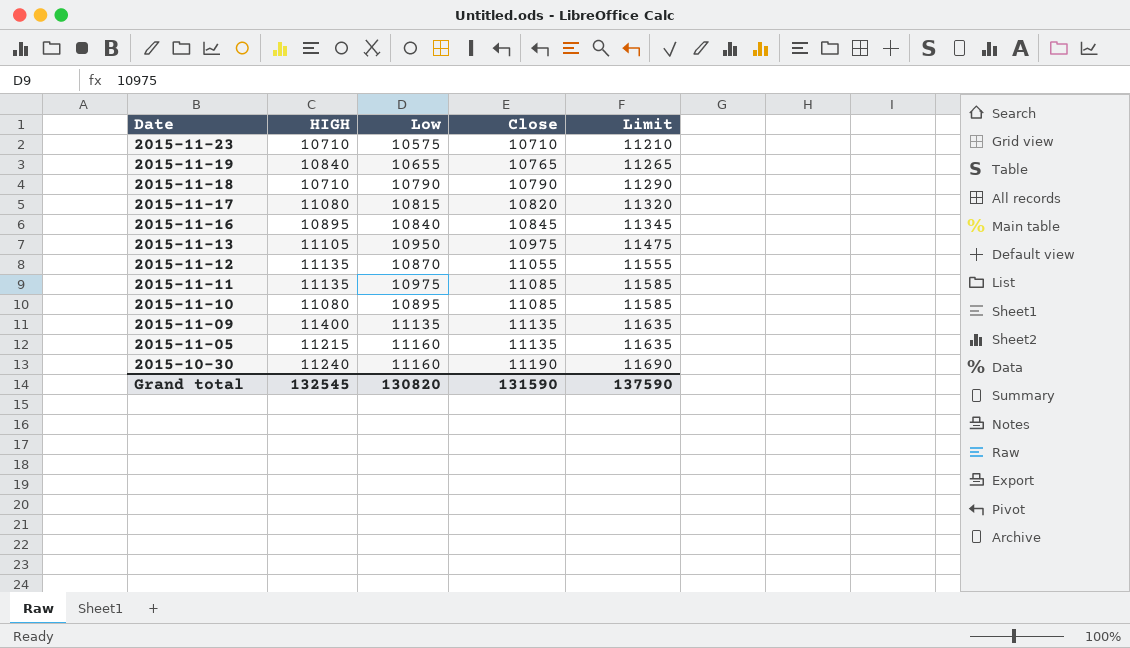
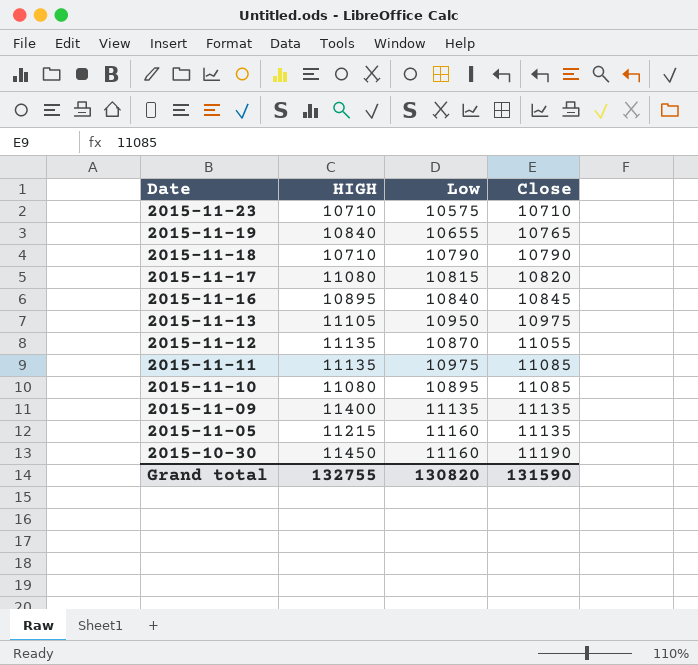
column Limit | formula: [Close] + 500 -> none
2015-10-30 | HIGH: 11240 -> 11450
Grand total | HIGH: 132545 -> 132755

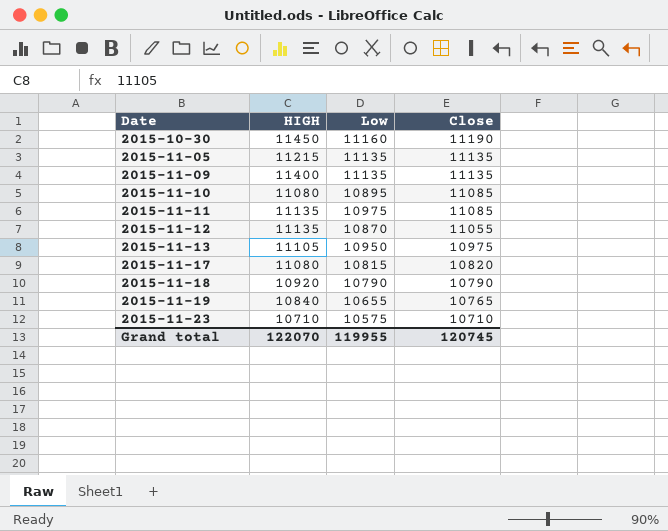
row order: Date descending -> Date ascending
row 2015-11-16: 10895 | 10840 | 10845 -> none
2015-11-05 | Low: 11160 -> 11135
2015-11-18 | HIGH: 10710 -> 10920
Grand total | HIGH: 132755 -> 122070
Grand total | Low: 130820 -> 119955
Grand total | Close: 131590 -> 120745

